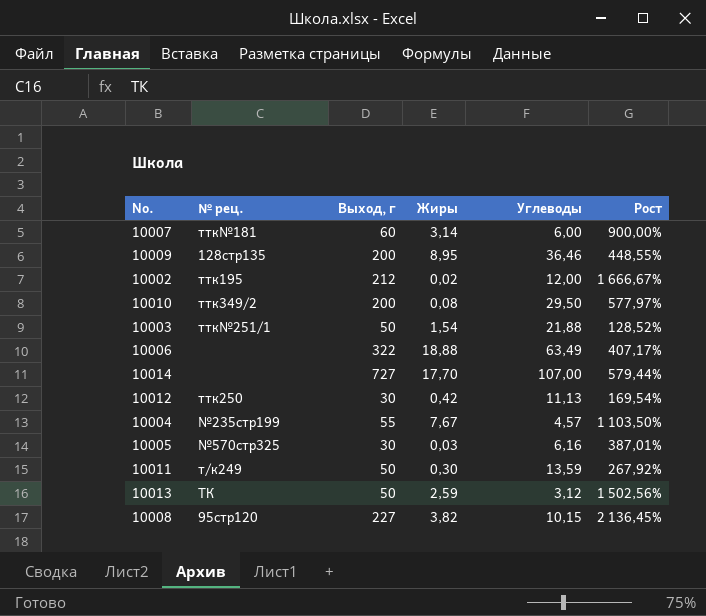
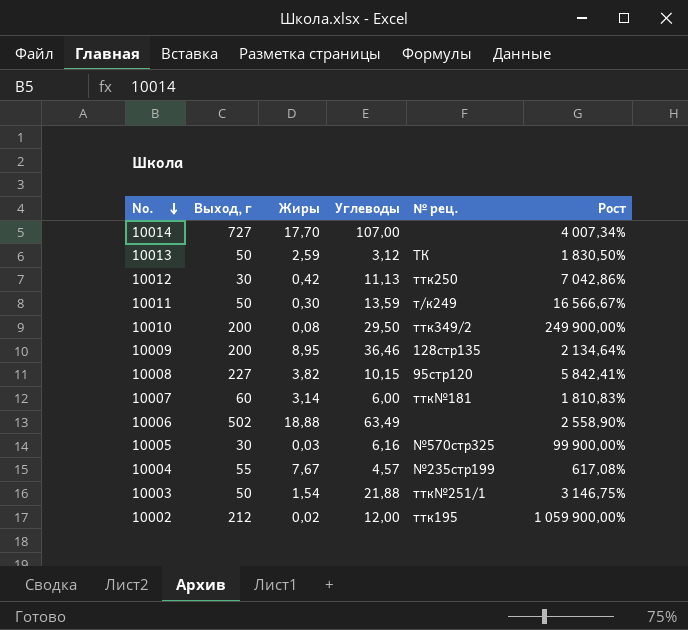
row order: none -> No. descending
column № рец. | position: 2 -> 5
column Рост | formula: ([Выход, г] - [Углеводы]) / [Углеводы] -> ([Выход, г] - [Жиры]) / [Жиры]
10006 | Выход, г: 322 -> 502

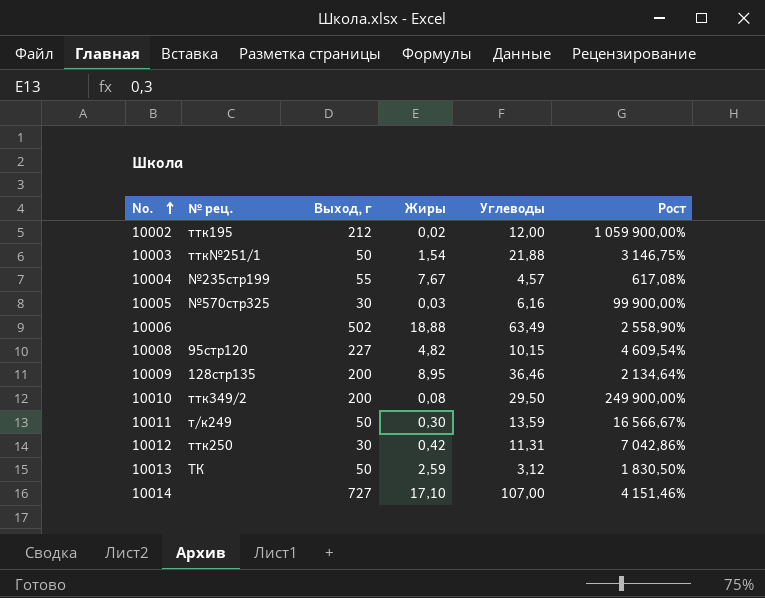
row order: No. descending -> No. ascending
column № рец. | position: 5 -> 2
row 10007: 60 | 3,14 | 6,00 | ттк№181 | 1 810,83% -> none
10008 | Жиры: 3,82 -> 4,82
10008 | Рост: 5 842,41% -> 4 609,54%
10012 | Углеводы: 11,13 -> 11,31
10014 | Жиры: 17,70 -> 17,10
10014 | Рост: 4 007,34% -> 4 151,46%

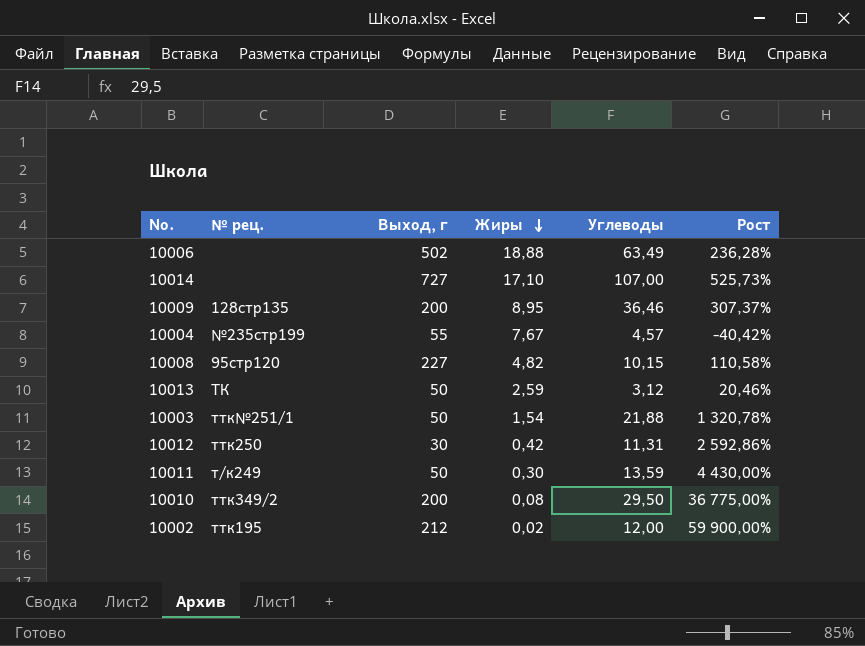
row order: No. ascending -> Жиры descending
column Рост | formula: ([Выход, г] - [Жиры]) / [Жиры] -> ([Углеводы] - [Жиры]) / [Жиры]
row 10005: №570стр325 | 30 | 0,03 | 6,16 | 99 900,00% -> none

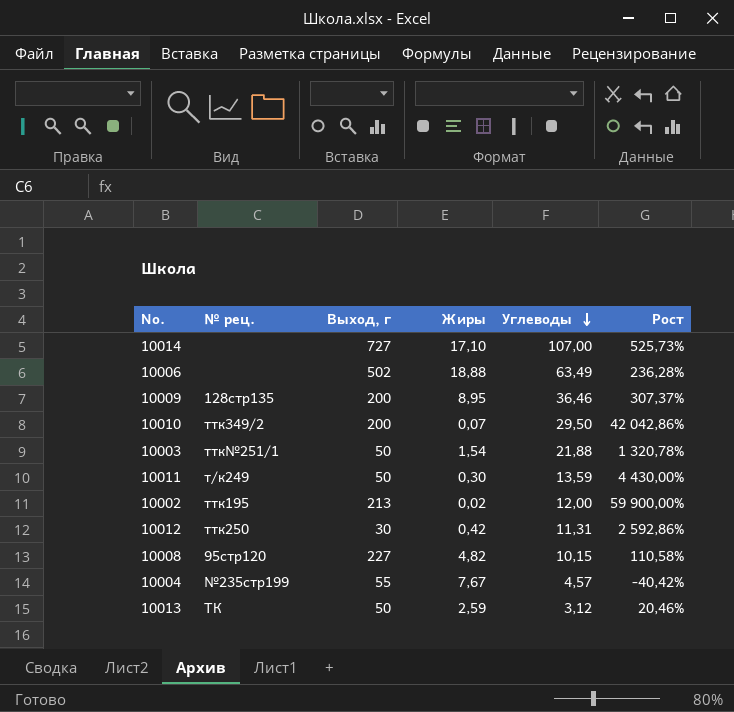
row order: Жиры descending -> Углеводы descending
10010 | Жиры: 0,08 -> 0,07
10010 | Рост: 36 775,00% -> 42 042,86%
10002 | Выход, г: 212 -> 213

